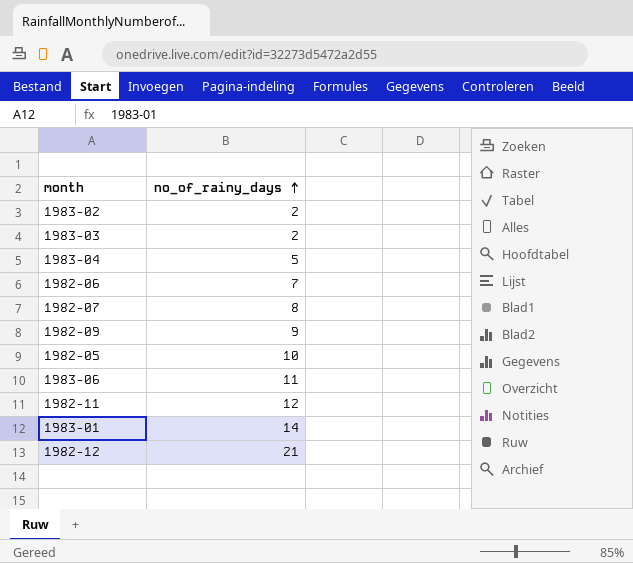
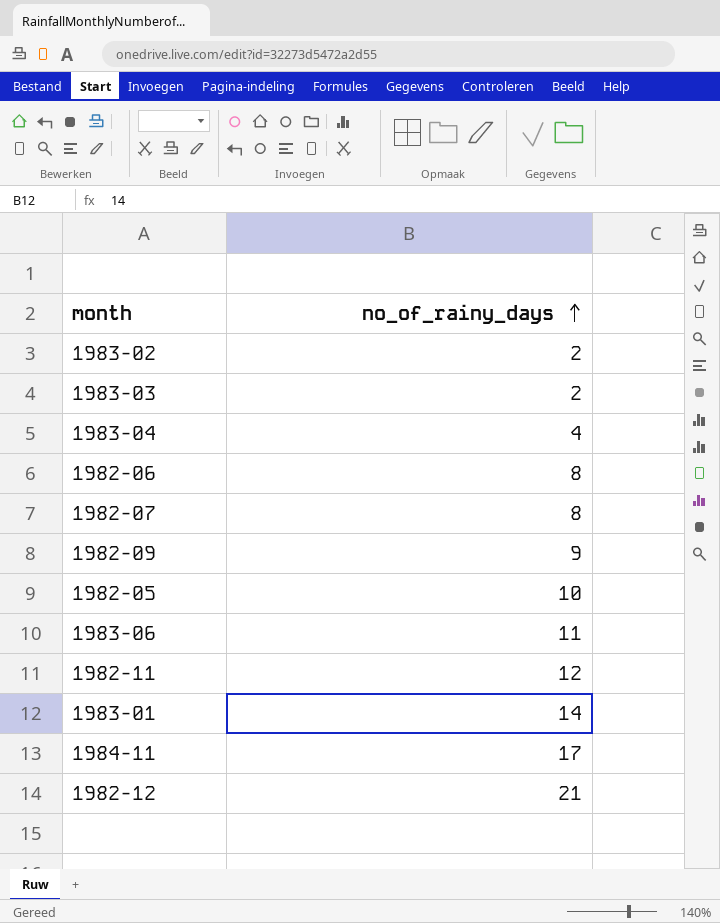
1983-04 | no_of_rainy_days: 5 -> 4
1982-06 | no_of_rainy_days: 7 -> 8
row 1984-11: none -> 17

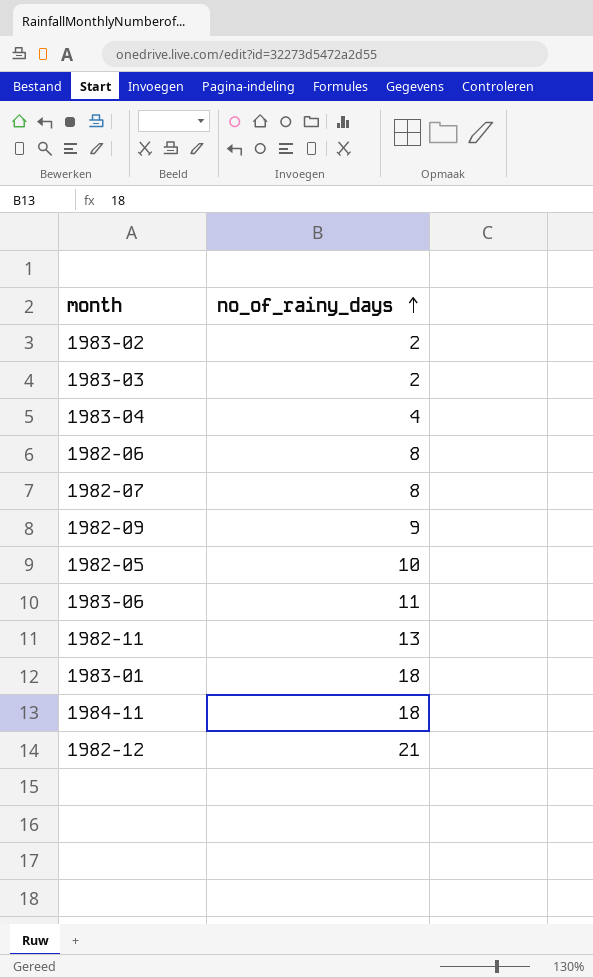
1982-11 | no_of_rainy_days: 12 -> 13
1983-01 | no_of_rainy_days: 14 -> 18
1984-11 | no_of_rainy_days: 17 -> 18

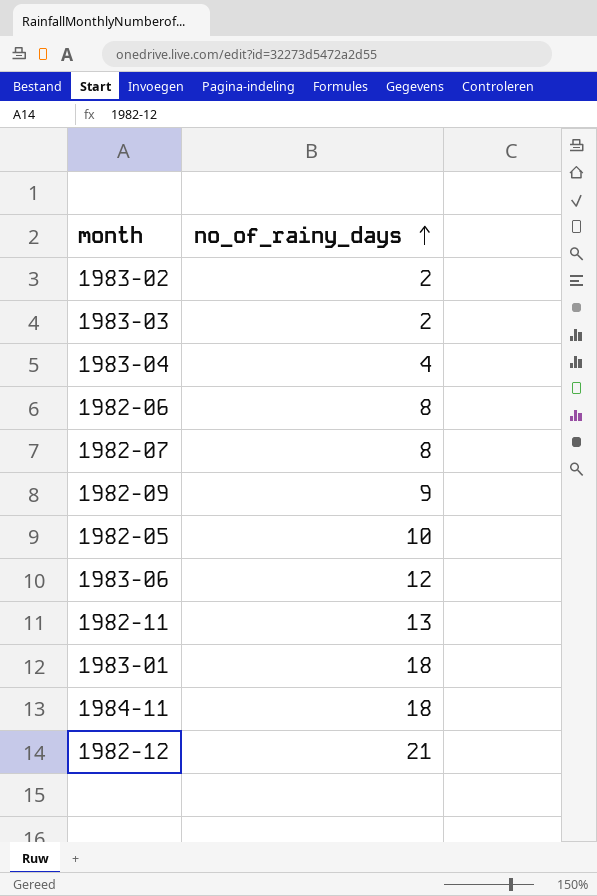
1983-06 | no_of_rainy_days: 11 -> 12

